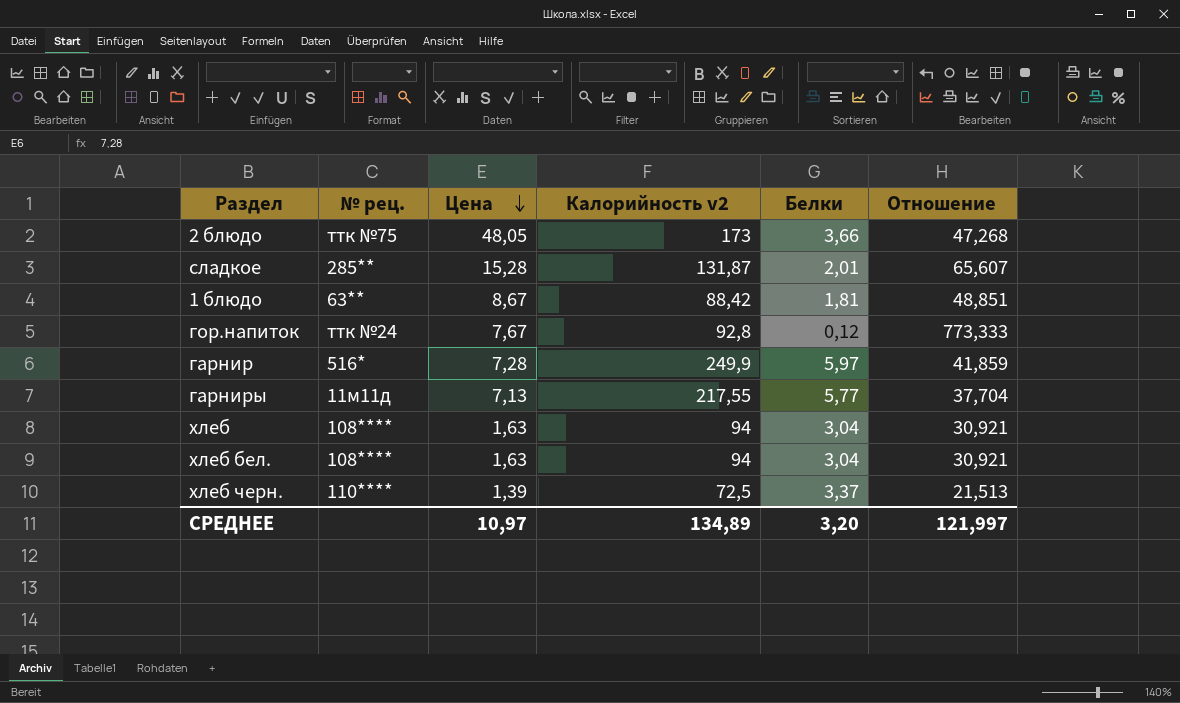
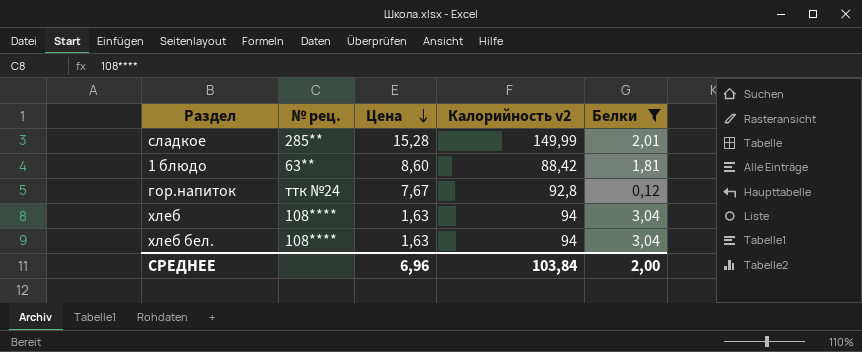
filter: none -> Белки <= 3,04
column Отношение | formula: [Калорийность v2] / [Белки] -> none
сладкое | Калорийность v2: 131,87 -> 149,99
1 блюдо | Цена: 8,67 -> 8,60
СРЕДНЕЕ | Цена: 10,97 -> 6,96
СРЕДНЕЕ | Калорийность v2: 134,89 -> 103,84
СРЕДНЕЕ | Белки: 3,20 -> 2,00

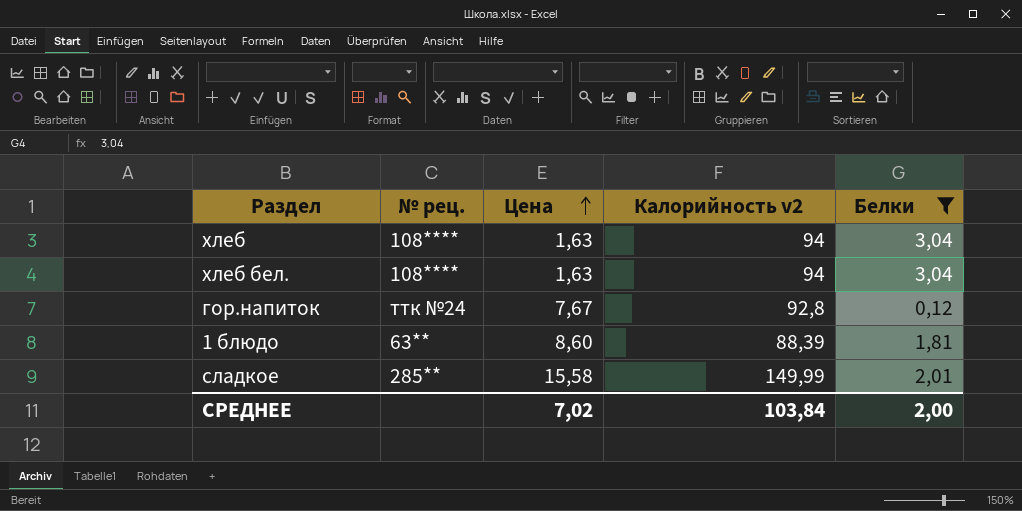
row order: Цена descending -> Цена ascending
1 блюдо | Калорийность v2: 88,42 -> 88,39
сладкое | Цена: 15,28 -> 15,58
СРЕДНЕЕ | Цена: 6,96 -> 7,02

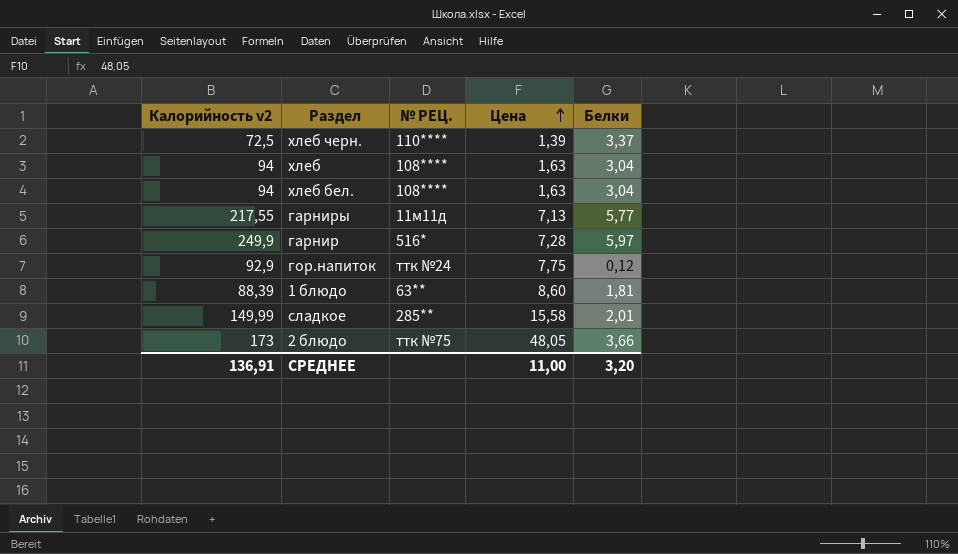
filter: Белки <= 3,04 -> none
column Калорийность v2 | position: 4 -> 1
column name: № рец. -> № РЕЦ.
гор.напиток | Калорийность v2: 92,8 -> 92,9
гор.напиток | Цена: 7,67 -> 7,75
СРЕДНЕЕ | Калорийность v2: 103,84 -> 136,91
СРЕДНЕЕ | Цена: 7,02 -> 11,00
СРЕДНЕЕ | Белки: 2,00 -> 3,20

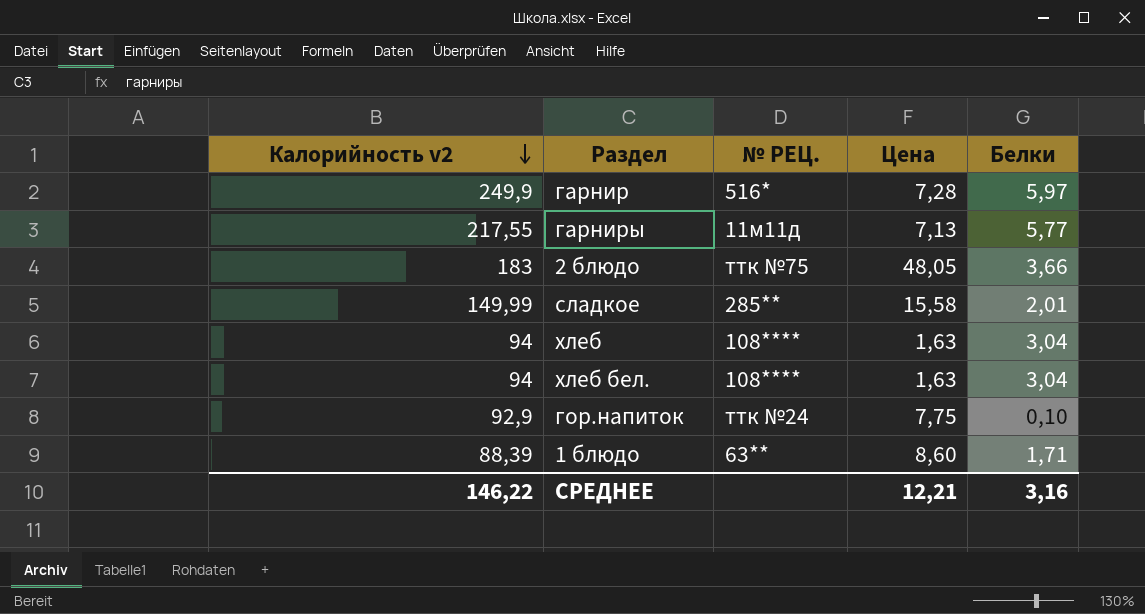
row order: Цена ascending -> Калорийность v2 descending
row хлеб черн.: 72,5 | 110**** | 1,39 | 3,37 -> none
2 блюдо | Калорийность v2: 173 -> 183
гор.напиток | Белки: 0,12 -> 0,10
1 блюдо | Белки: 1,81 -> 1,71
СРЕДНЕЕ | Калорийность v2: 136,91 -> 146,22
СРЕДНЕЕ | Цена: 11,00 -> 12,21
СРЕДНЕЕ | Белки: 3,20 -> 3,16

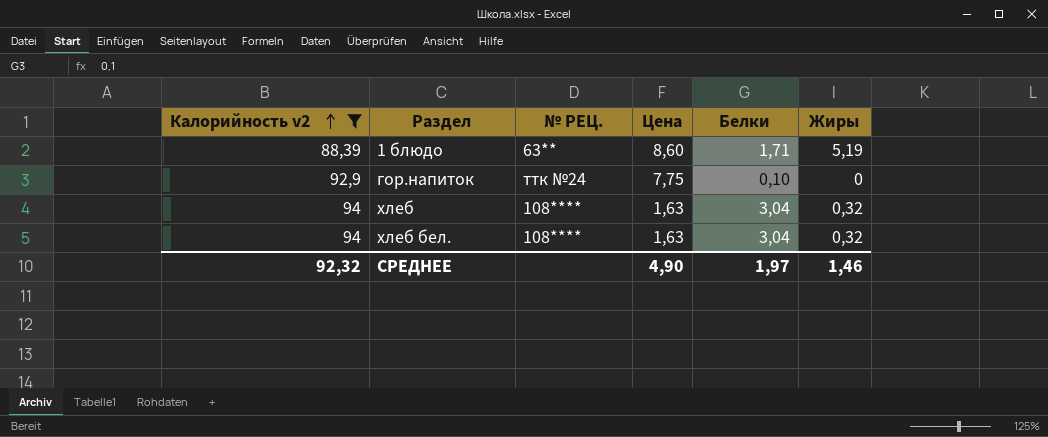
filter: none -> Калорийность v2 <= 94
row order: Калорийность v2 descending -> Калорийность v2 ascending
column Жиры | position: none -> 6
СРЕДНЕЕ | Калорийность v2: 146,22 -> 92,32
СРЕДНЕЕ | Цена: 12,21 -> 4,90
СРЕДНЕЕ | Белки: 3,16 -> 1,97

